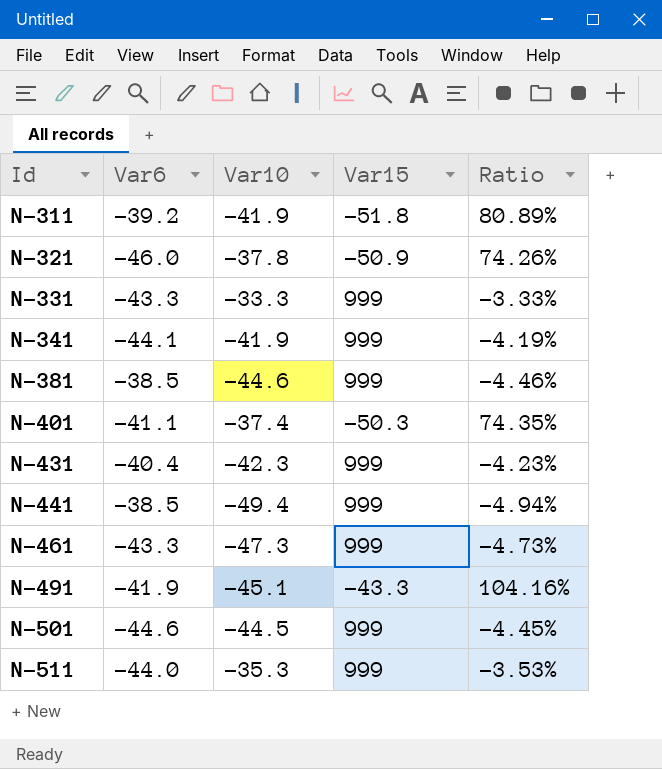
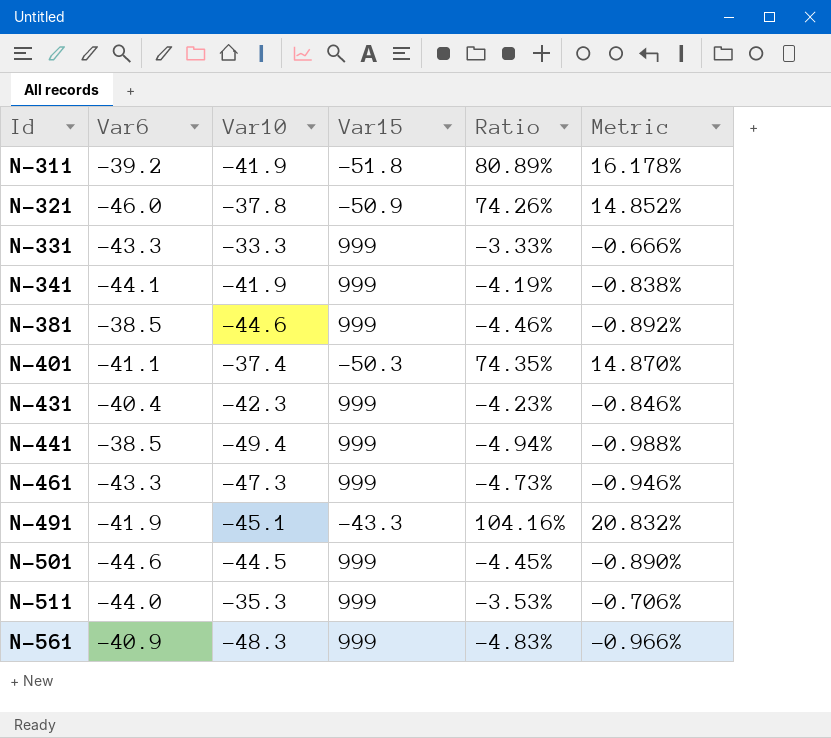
column Metric | formula: none -> [Ratio] * 0.2
row N-561: none -> -40.9 | -48.3 | 999 | -4.83% | -0.966%

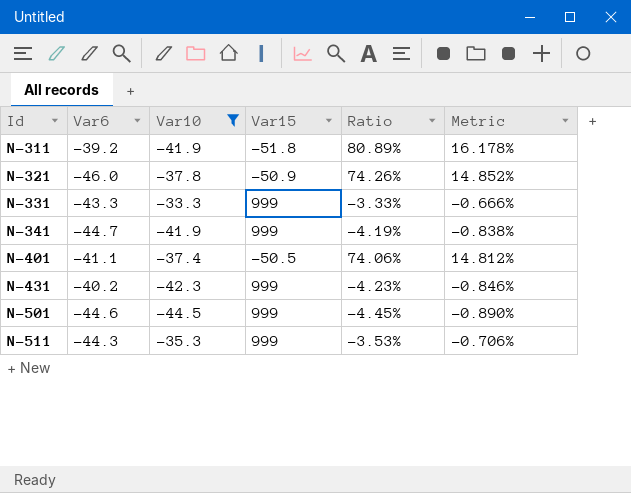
filter: none -> Var10 >= -44.5
N-341 | Var6: -44.1 -> -44.7
N-401 | Var15: -50.3 -> -50.5
N-401 | Ratio: 74.35% -> 74.06%
N-401 | Metric: 14.870% -> 14.812%
N-431 | Var6: -40.4 -> -40.2
N-511 | Var6: -44.0 -> -44.3

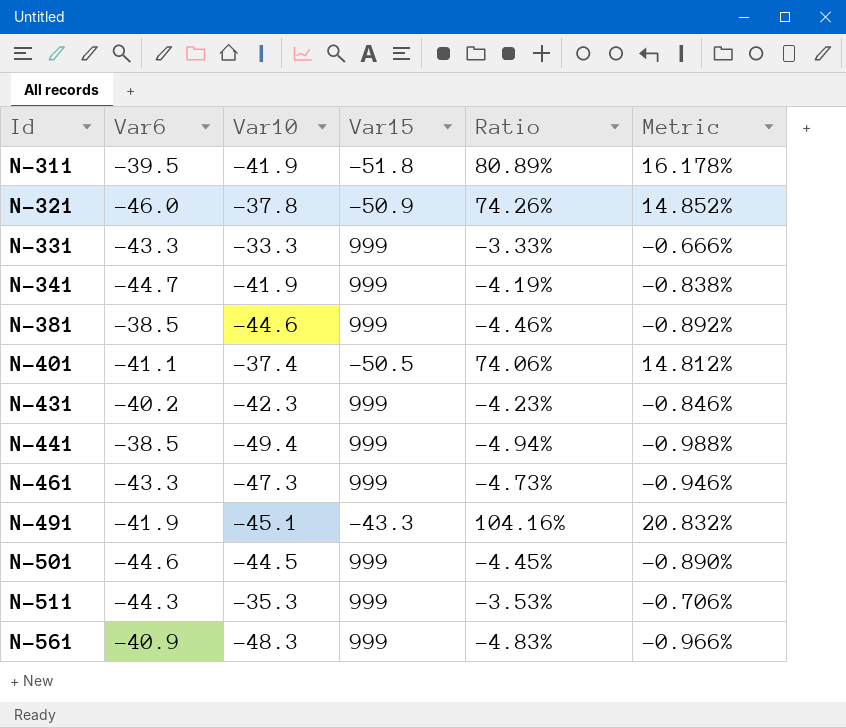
filter: Var10 >= -44.5 -> none
N-311 | Var6: -39.2 -> -39.5

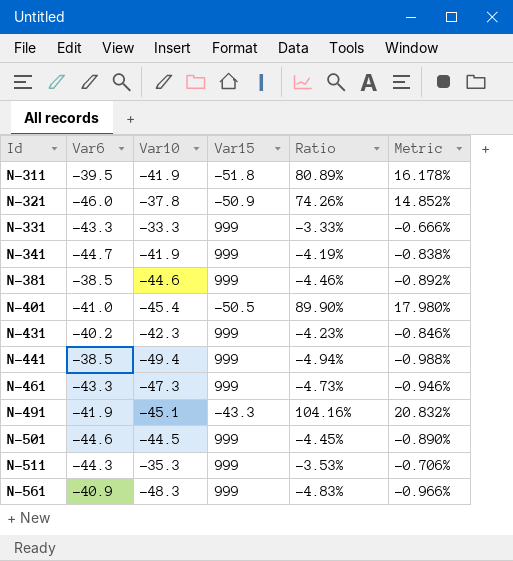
N-401 | Var6: -41.1 -> -41.0
N-401 | Var10: -37.4 -> -45.4
N-401 | Ratio: 74.06% -> 89.90%
N-401 | Metric: 14.812% -> 17.980%

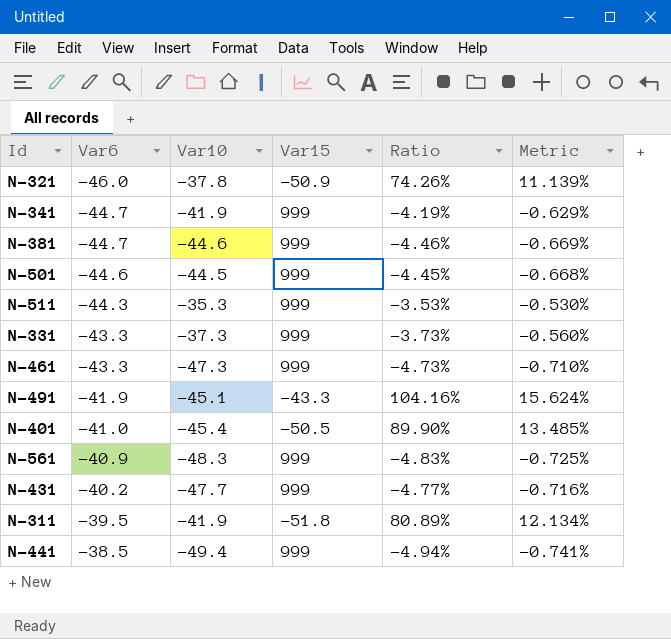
row order: Id ascending -> Var6 ascending
column Metric | formula: [Ratio] * 0.2 -> [Ratio] * 0.15
N-381 | Var6: -38.5 -> -44.7
N-331 | Var10: -33.3 -> -37.3
N-331 | Ratio: -3.33% -> -3.73%
N-431 | Var10: -42.3 -> -47.7
N-431 | Ratio: -4.23% -> -4.77%

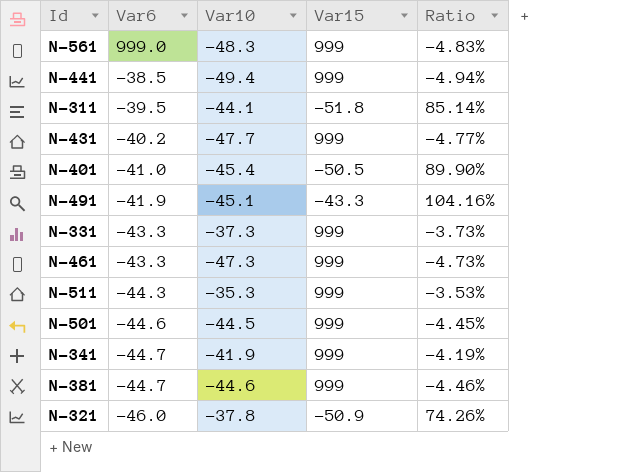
row order: Var6 ascending -> Var6 descending
column Metric | formula: [Ratio] * 0.15 -> none
N-561 | Var6: -40.9 -> 999.0
N-311 | Var10: -41.9 -> -44.1
N-311 | Ratio: 80.89% -> 85.14%

